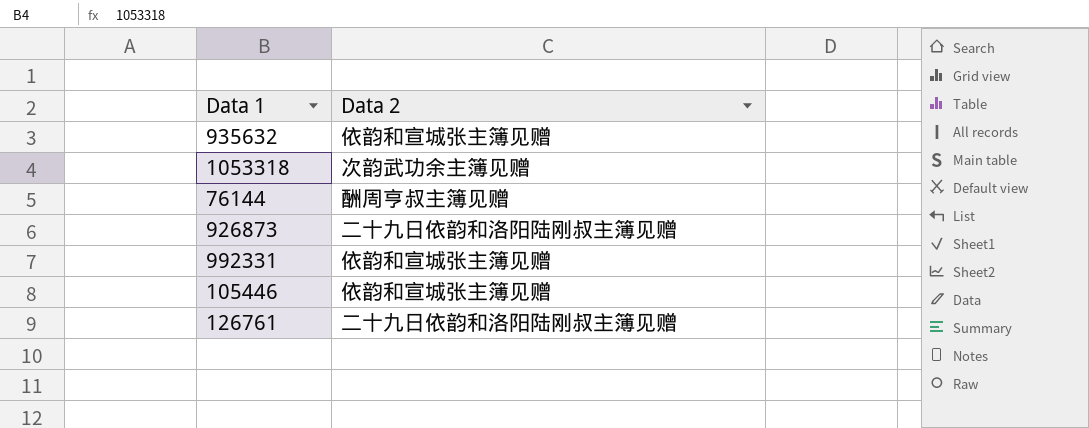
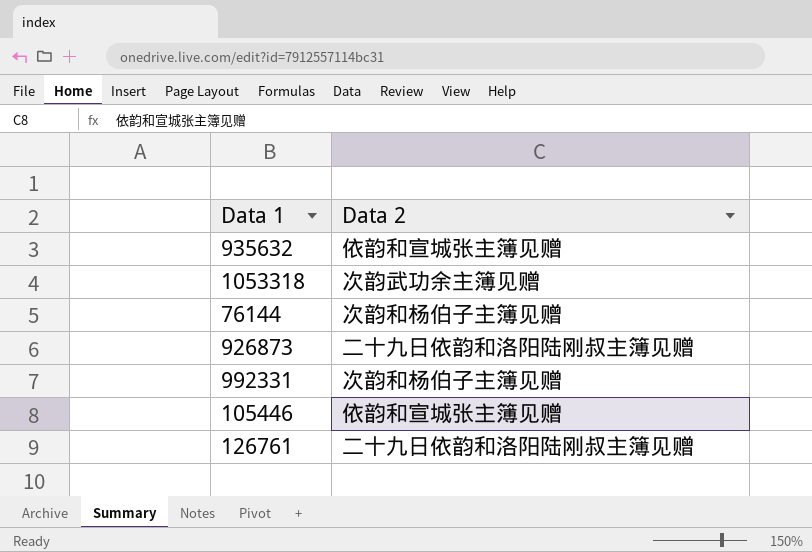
76144 | Data 2: 酬周亨叔主簿见赠 -> 次韵和杨伯子主簿见赠
992331 | Data 2: 依韵和宣城张主簿见赠 -> 次韵和杨伯子主簿见赠

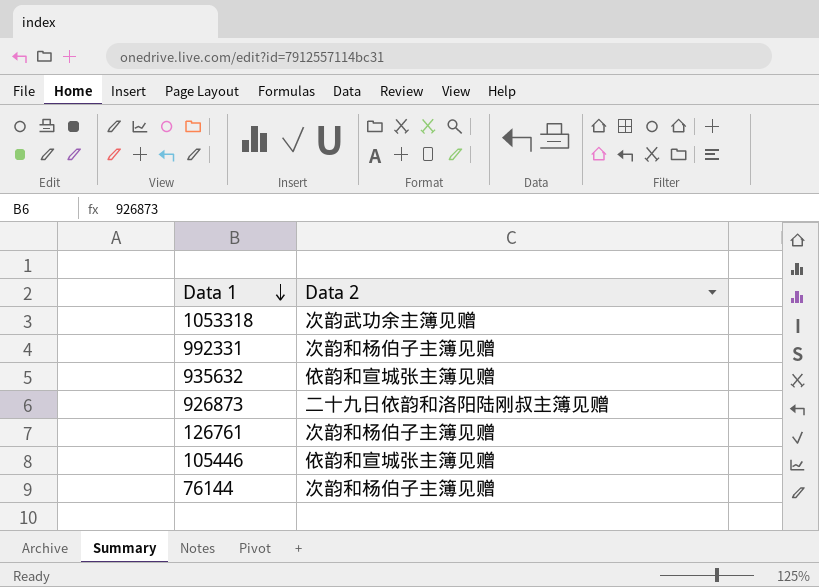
row order: none -> Data 1 descending
126761 | Data 2: 二十九日依韵和洛阳陆刚叔主簿见赠 -> 次韵和杨伯子主簿见赠

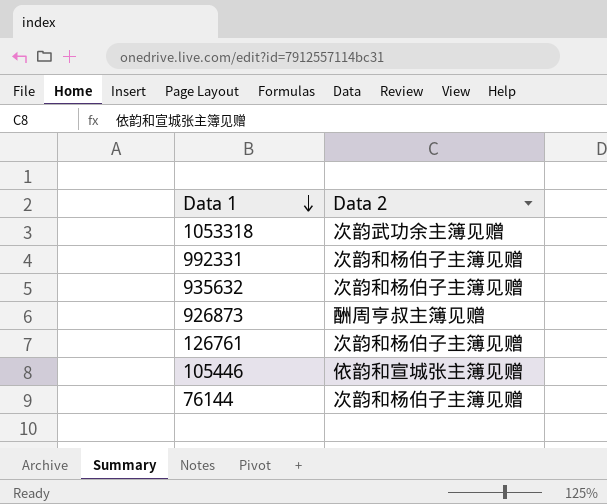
935632 | Data 2: 依韵和宣城张主簿见赠 -> 次韵和杨伯子主簿见赠
926873 | Data 2: 二十九日依韵和洛阳陆刚叔主簿见赠 -> 酬周亨叔主簿见赠

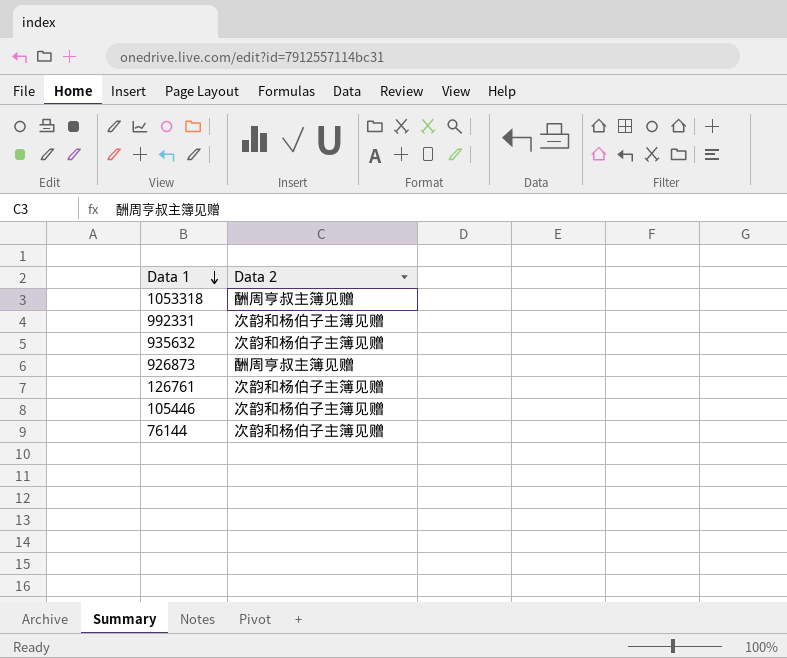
1053318 | Data 2: 次韵武功余主簿见赠 -> 酬周亨叔主簿见赠
105446 | Data 2: 依韵和宣城张主簿见赠 -> 次韵和杨伯子主簿见赠

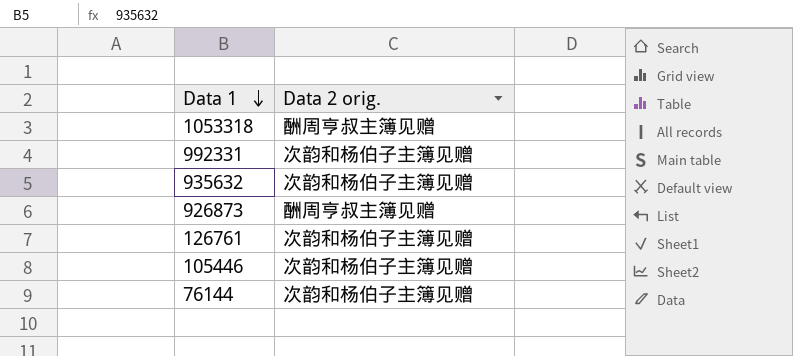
column name: Data 2 -> Data 2 orig.

